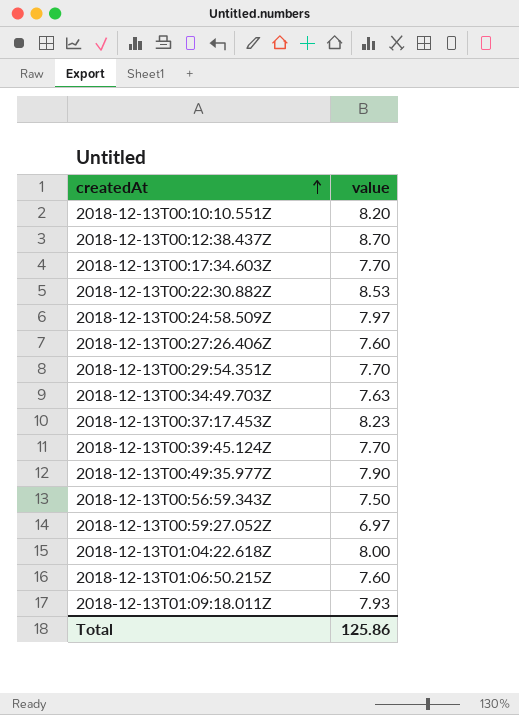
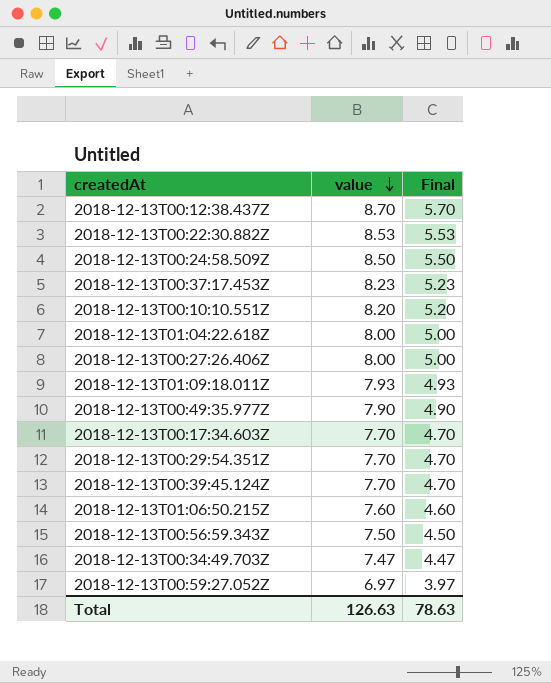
row order: createdAt ascending -> value descending
column Final | formula: none -> [value] - 3
2018-12-13T00:24:58.509Z | value: 7.97 -> 8.50
2018-12-13T00:27:26.406Z | value: 7.60 -> 8.00
2018-12-13T00:34:49.703Z | value: 7.63 -> 7.47
Total | value: 125.86 -> 126.63

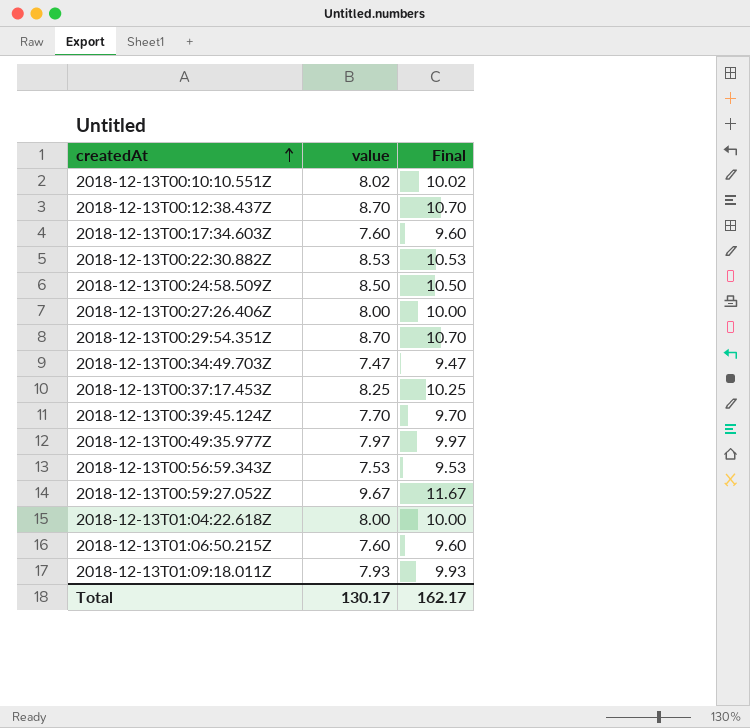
row order: value descending -> createdAt ascending
column Final | formula: [value] - 3 -> [value] + 2
2018-12-13T00:10:10.551Z | value: 8.20 -> 8.02
2018-12-13T00:17:34.603Z | value: 7.70 -> 7.60
2018-12-13T00:29:54.351Z | value: 7.70 -> 8.70
2018-12-13T00:37:17.453Z | value: 8.23 -> 8.25
2018-12-13T00:49:35.977Z | value: 7.90 -> 7.97
2018-12-13T00:56:59.343Z | value: 7.50 -> 7.53
2018-12-13T00:59:27.052Z | value: 6.97 -> 9.67
Total | value: 126.63 -> 130.17
Total | Final: 78.63 -> 162.17

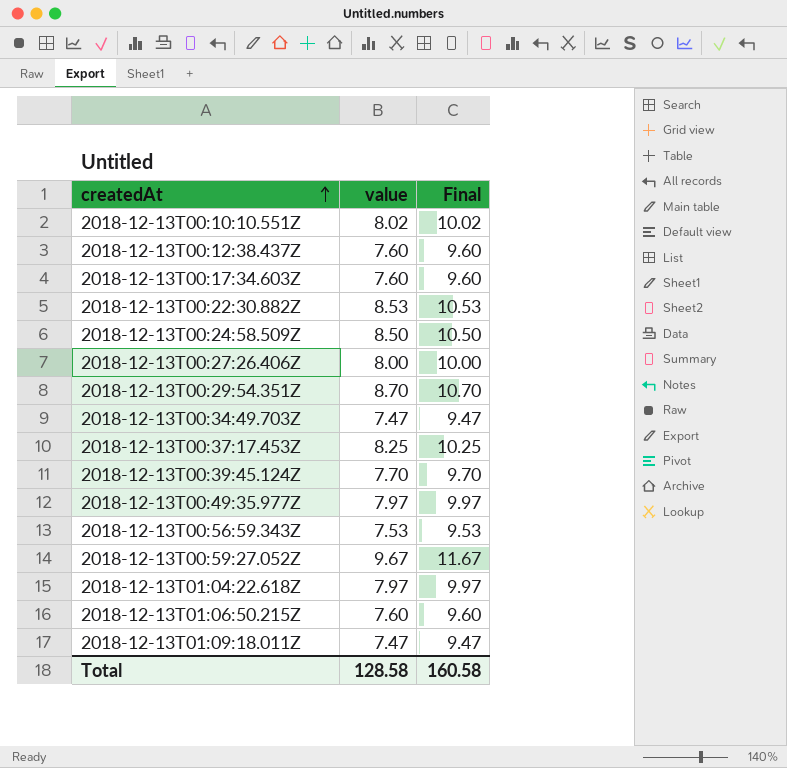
2018-12-13T00:12:38.437Z | value: 8.70 -> 7.60
2018-12-13T00:12:38.437Z | Final: 10.70 -> 9.60
2018-12-13T01:04:22.618Z | value: 8.00 -> 7.97
2018-12-13T01:04:22.618Z | Final: 10.00 -> 9.97
2018-12-13T01:09:18.011Z | value: 7.93 -> 7.47
2018-12-13T01:09:18.011Z | Final: 9.93 -> 9.47
Total | value: 130.17 -> 128.58
Total | Final: 162.17 -> 160.58

